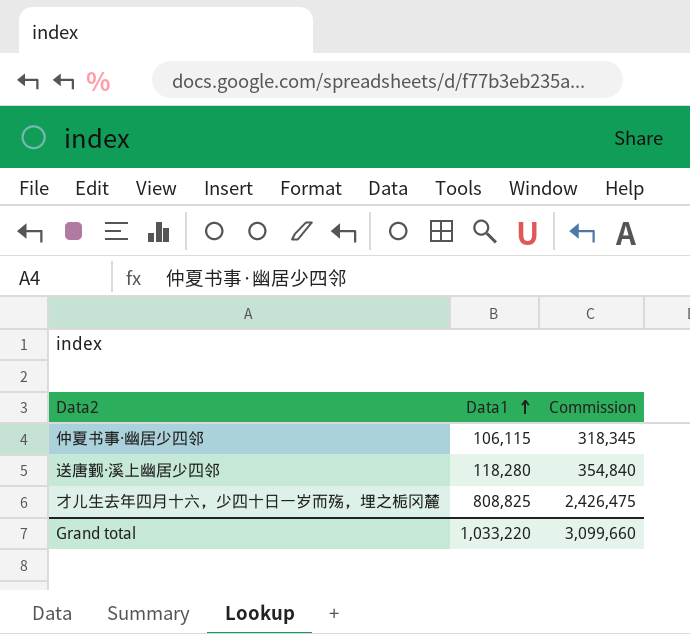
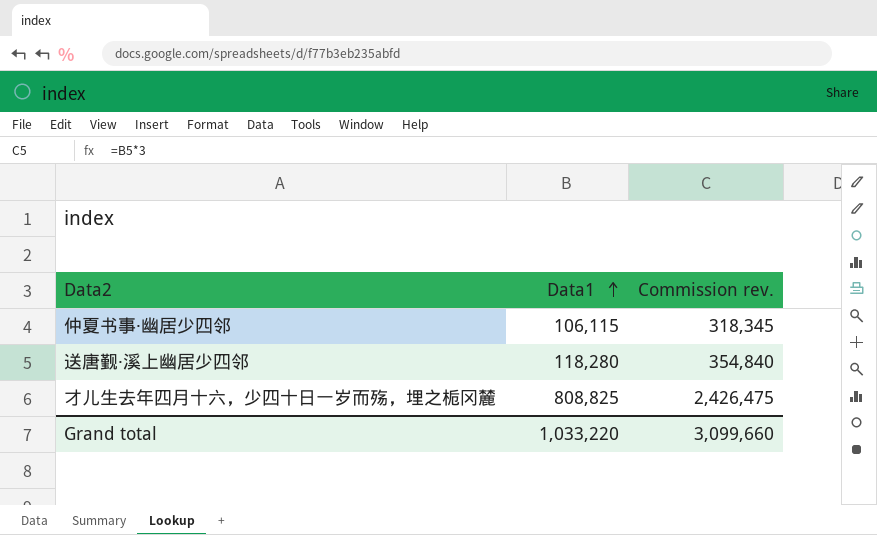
column name: Commission -> Commission rev.

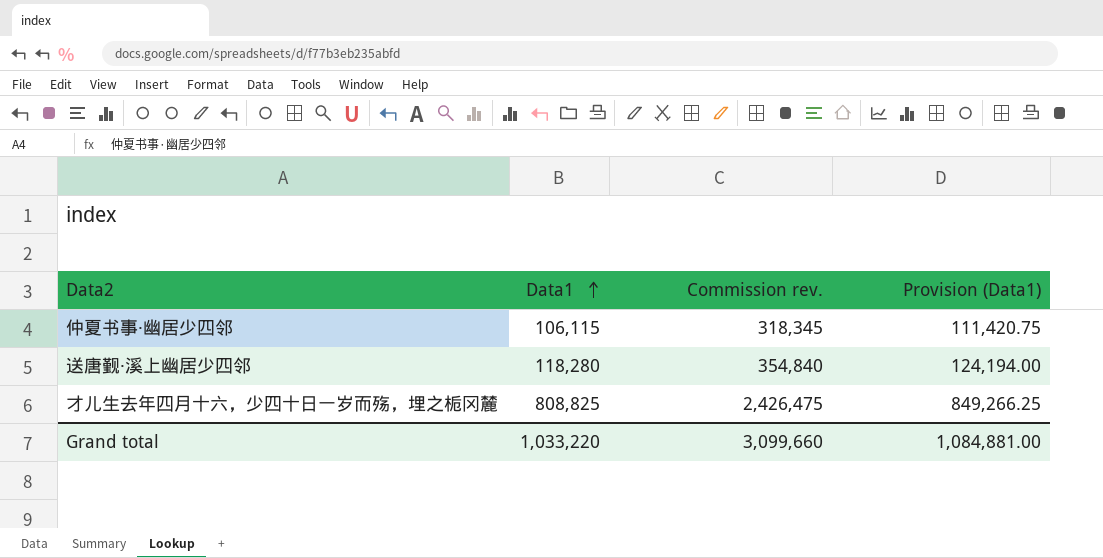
column Provision (Data1) | formula: none -> [Data1] * 1.05

